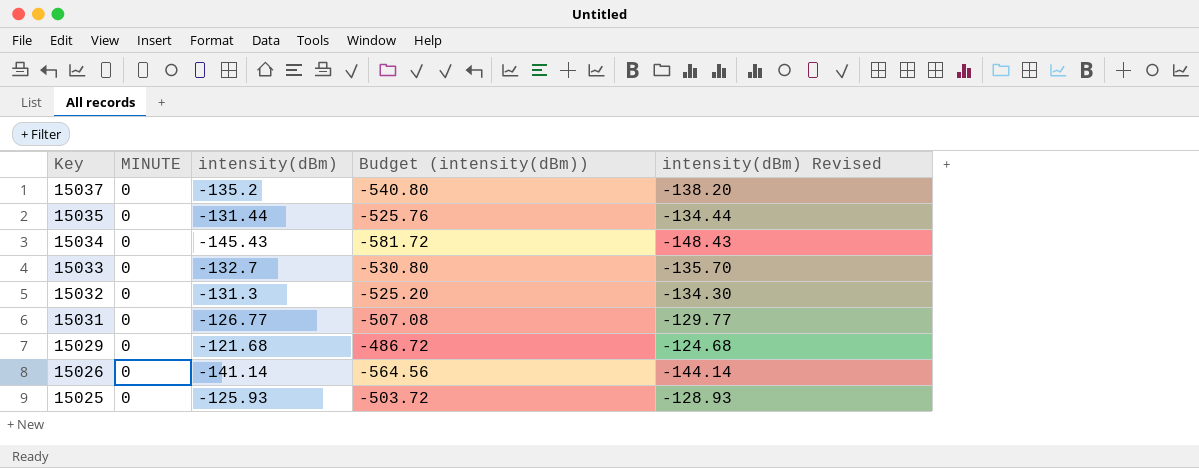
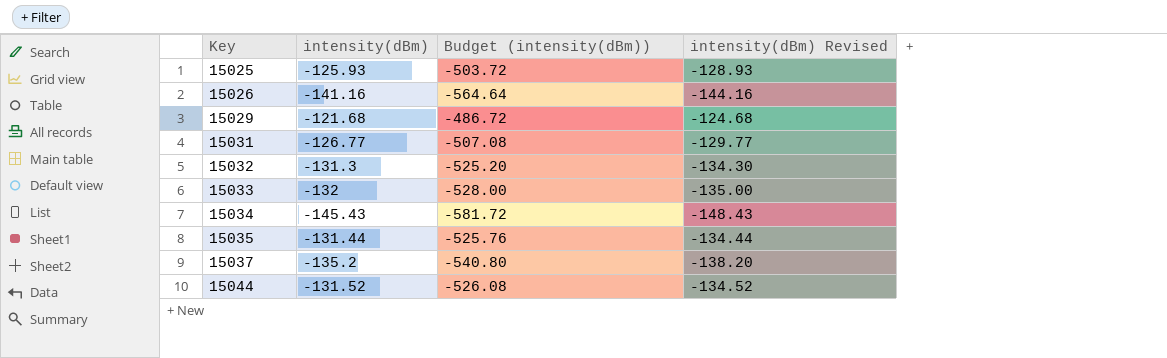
row order: Key descending -> Key ascending
column MINUTE | position: 2 -> none
15026 | intensity(dBm): -141.14 -> -141.16
15026 | Budget (intensity(dBm)): -564.56 -> -564.64
15026 | intensity(dBm) Revised: -144.14 -> -144.16
15033 | intensity(dBm): -132.7 -> -132
15033 | Budget (intensity(dBm)): -530.80 -> -528.00
15033 | intensity(dBm) Revised: -135.70 -> -135.00
row 15044: none -> -131.52 | -526.08 | -134.52

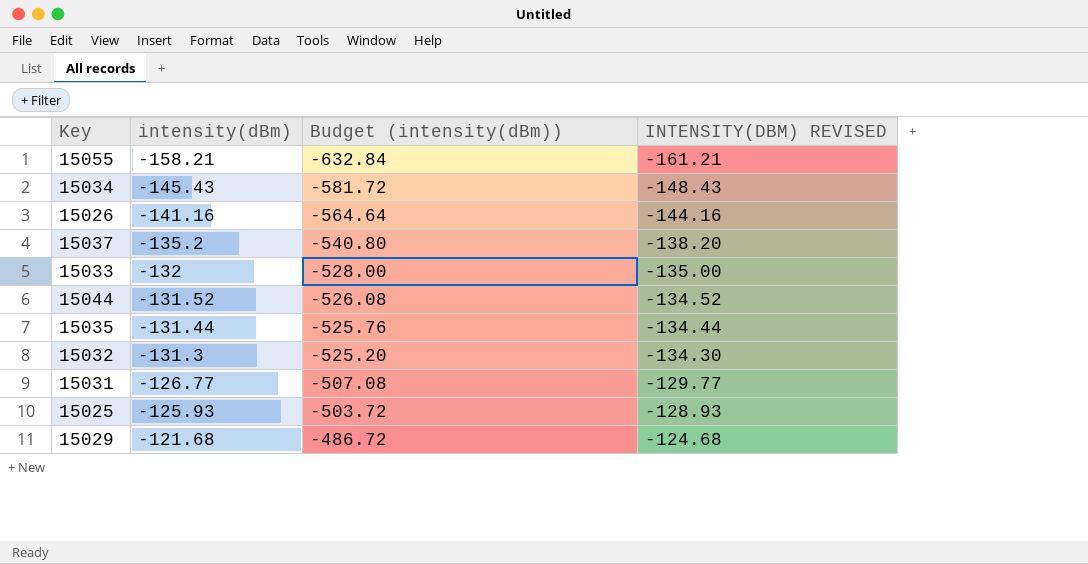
row order: Key ascending -> intensity(dBm) ascending
column name: intensity(dBm) Revised -> INTENSITY(DBM) REVISED
row 15055: none -> -158.21 | -632.84 | -161.21

